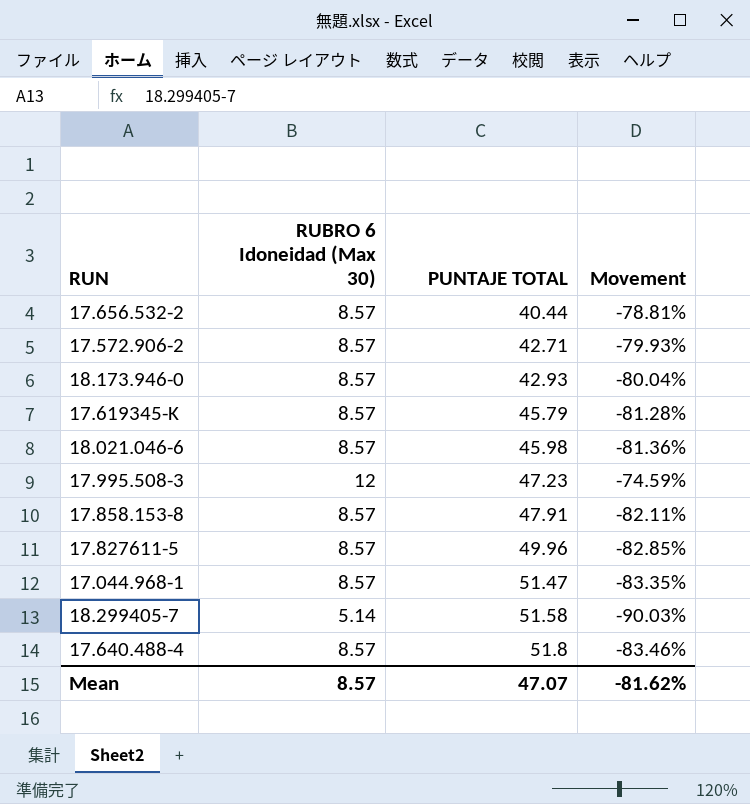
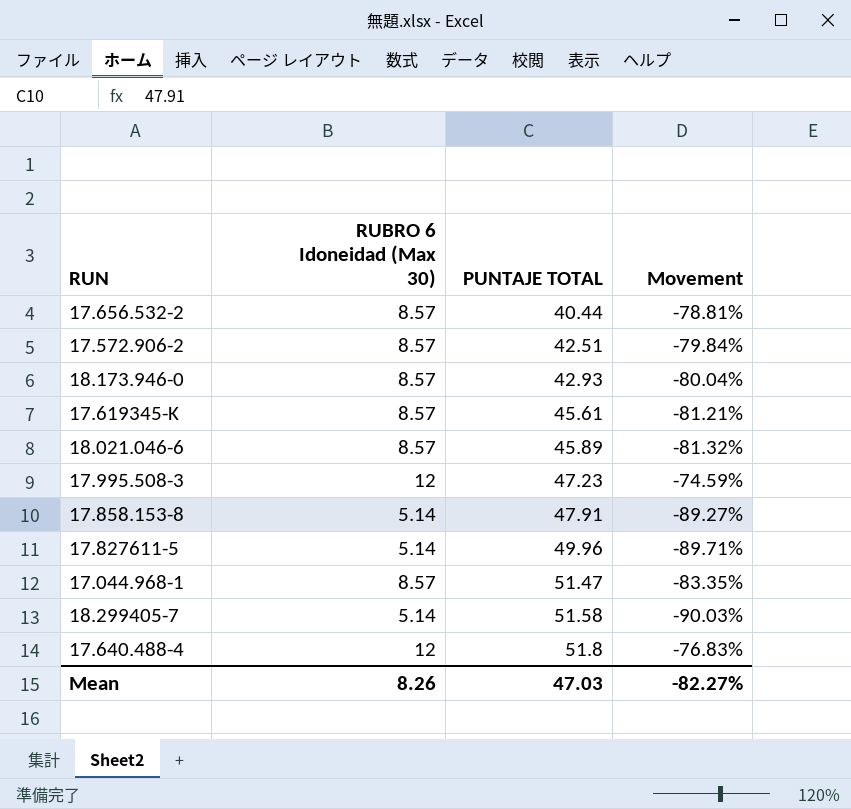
17.572.906-2 | PUNTAJE TOTAL: 42.71 -> 42.51
17.572.906-2 | Movement: -79.93% -> -79.84%
17.619345-K | PUNTAJE TOTAL: 45.79 -> 45.61
17.619345-K | Movement: -81.28% -> -81.21%
18.021.046-6 | PUNTAJE TOTAL: 45.98 -> 45.89
18.021.046-6 | Movement: -81.36% -> -81.32%
17.858.153-8 | RUBRO 6 Idoneidad (Max 30): 8.57 -> 5.14
17.858.153-8 | Movement: -82.11% -> -89.27%
17.827611-5 | RUBRO 6 Idoneidad (Max 30): 8.57 -> 5.14
17.827611-5 | Movement: -82.85% -> -89.71%
17.640.488-4 | RUBRO 6 Idoneidad (Max 30): 8.57 -> 12
17.640.488-4 | Movement: -83.46% -> -76.83%
Mean | RUBRO 6 Idoneidad (Max 30): 8.57 -> 8.26
Mean | PUNTAJE TOTAL: 47.07 -> 47.03
Mean | Movement: -81.62% -> -82.27%

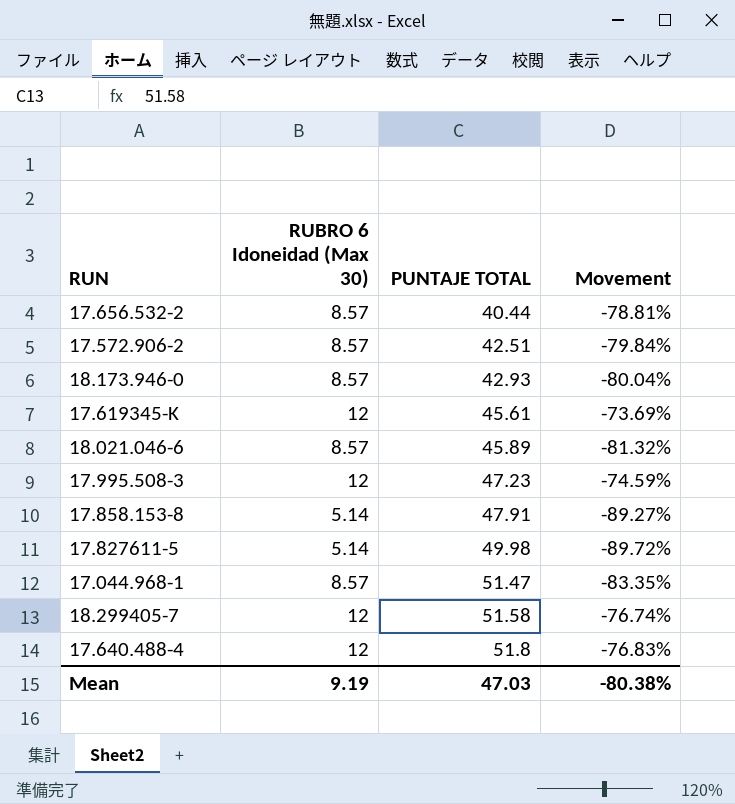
17.619345-K | RUBRO 6 Idoneidad (Max 30): 8.57 -> 12
17.619345-K | Movement: -81.21% -> -73.69%
17.827611-5 | PUNTAJE TOTAL: 49.96 -> 49.98
17.827611-5 | Movement: -89.71% -> -89.72%
18.299405-7 | RUBRO 6 Idoneidad (Max 30): 5.14 -> 12
18.299405-7 | Movement: -90.03% -> -76.74%
Mean | RUBRO 6 Idoneidad (Max 30): 8.26 -> 9.19
Mean | Movement: -82.27% -> -80.38%

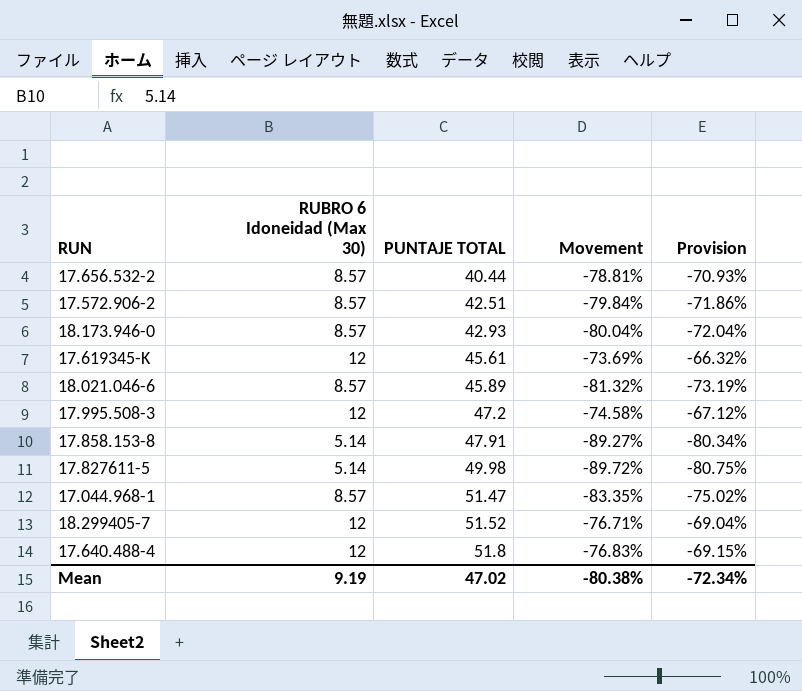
column Provision | formula: none -> [Movement] * 0.9
17.995.508-3 | PUNTAJE TOTAL: 47.23 -> 47.2
17.995.508-3 | Movement: -74.59% -> -74.58%
18.299405-7 | PUNTAJE TOTAL: 51.58 -> 51.52
18.299405-7 | Movement: -76.74% -> -76.71%
Mean | PUNTAJE TOTAL: 47.03 -> 47.02

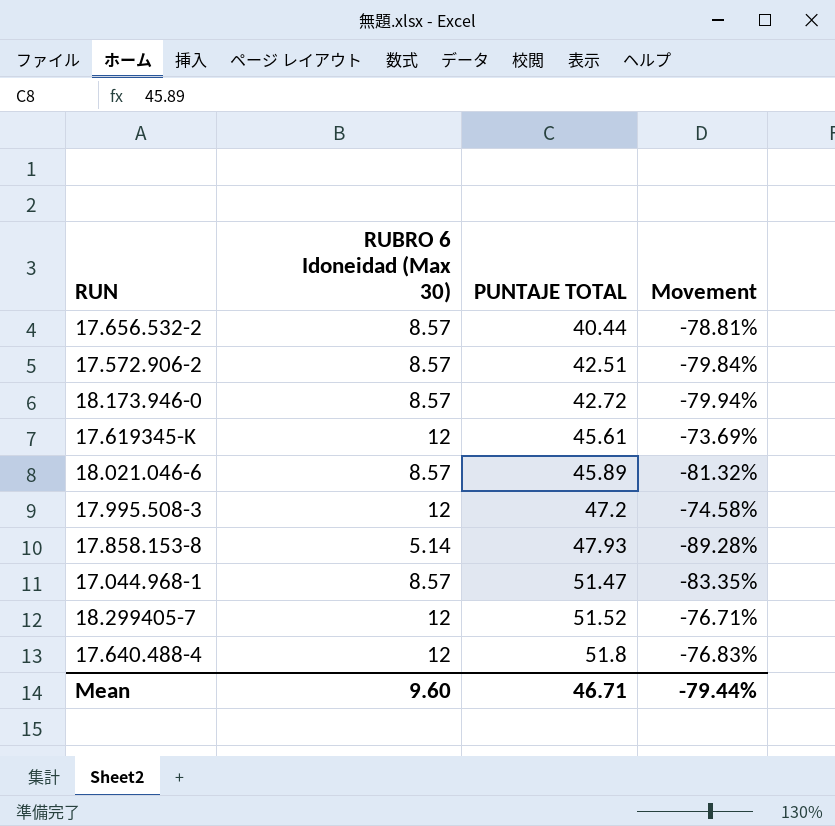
column Provision | formula: [Movement] * 0.9 -> none
row 17.827611-5: 5.14 | 49.98 | -89.72% | -80.75% -> none
18.173.946-0 | PUNTAJE TOTAL: 42.93 -> 42.72
18.173.946-0 | Movement: -80.04% -> -79.94%
17.858.153-8 | PUNTAJE TOTAL: 47.91 -> 47.93
17.858.153-8 | Movement: -89.27% -> -89.28%
Mean | RUBRO 6 Idoneidad (Max 30): 9.19 -> 9.60
Mean | PUNTAJE TOTAL: 47.02 -> 46.71
Mean | Movement: -80.38% -> -79.44%

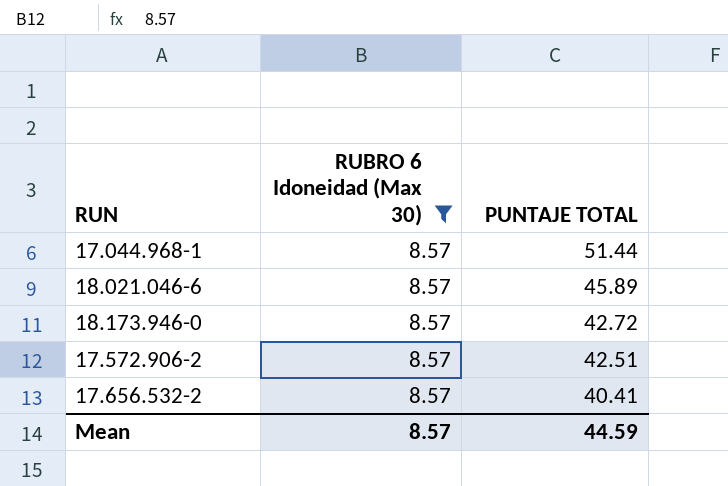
filter: none -> RUBRO 6 Idoneidad (Max 30) = 8.57
row order: PUNTAJE TOTAL ascending -> PUNTAJE TOTAL descending
column Movement | formula: ([RUBRO 6 Idoneidad (Max 30)] - [PUNTAJE TOTAL]) / [PUNTAJE TOTAL] -> none
17.044.968-1 | PUNTAJE TOTAL: 51.47 -> 51.44
17.656.532-2 | PUNTAJE TOTAL: 40.44 -> 40.41
Mean | RUBRO 6 Idoneidad (Max 30): 9.60 -> 8.57
Mean | PUNTAJE TOTAL: 46.71 -> 44.59

